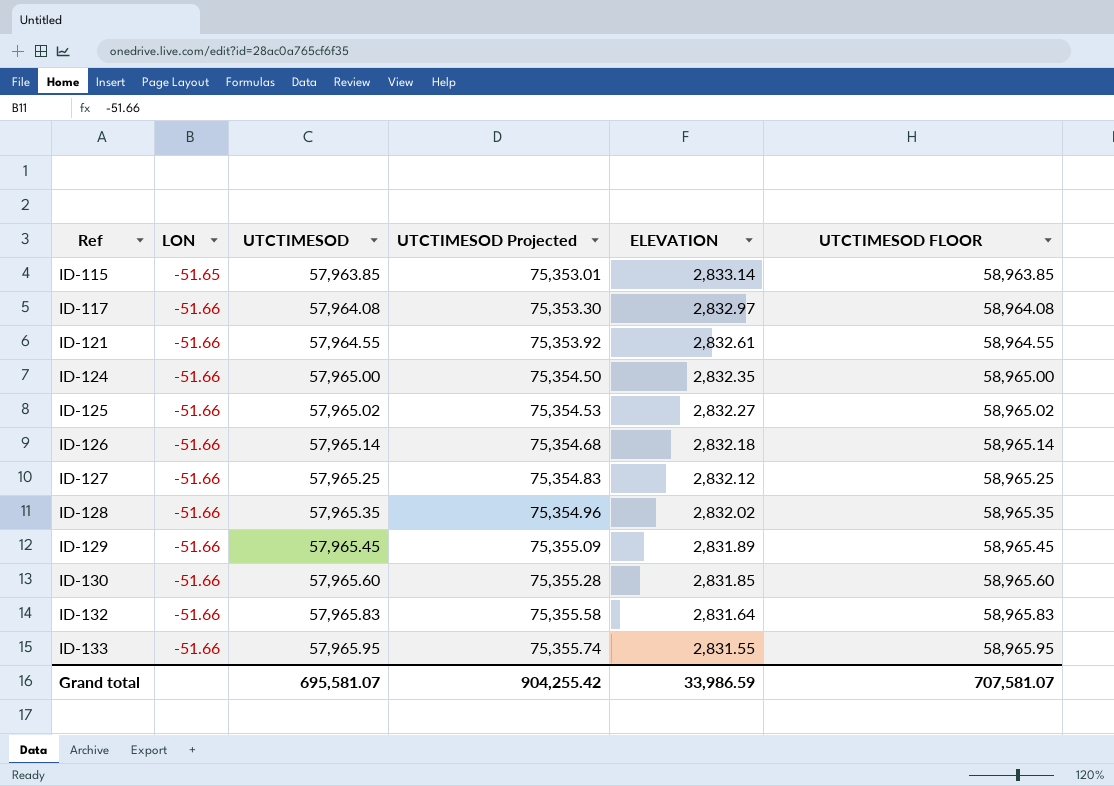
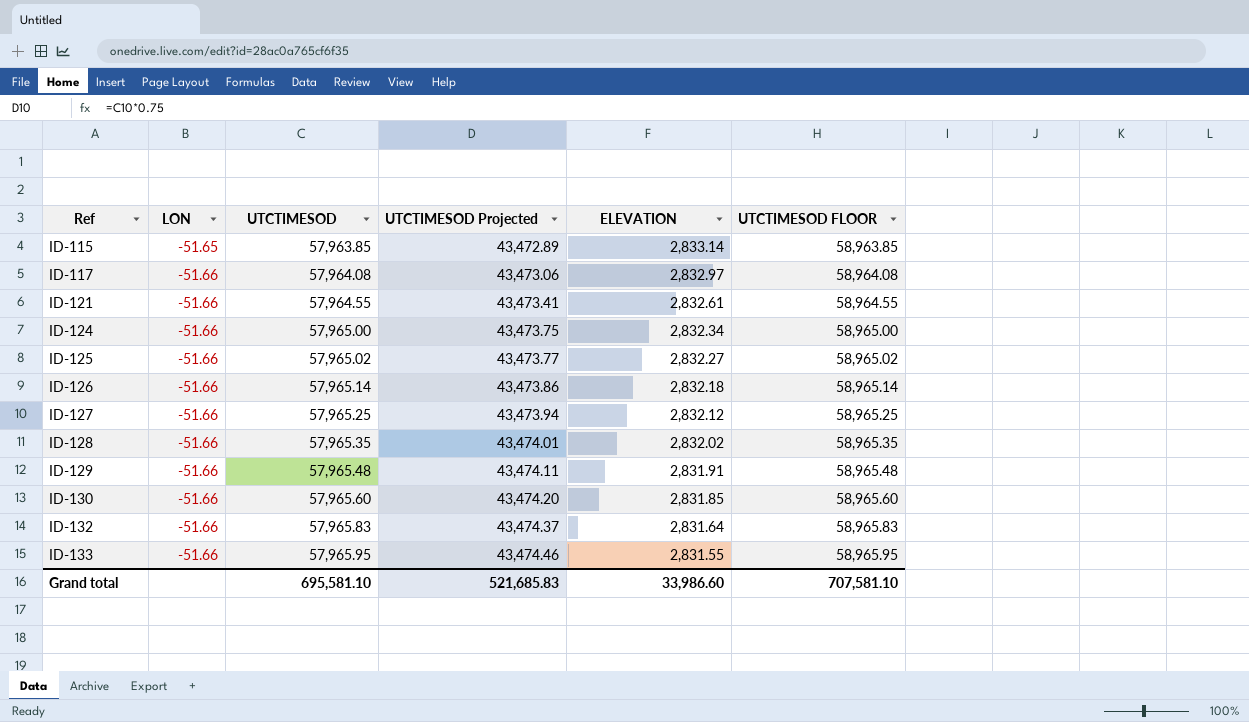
column UTCTIMESOD Projected | formula: [UTCTIMESOD] * 1.3 -> [UTCTIMESOD] * 0.75
ID-124 | ELEVATION: 2,832.35 -> 2,832.34
ID-129 | UTCTIMESOD: 57,965.45 -> 57,965.48
ID-129 | ELEVATION: 2,831.89 -> 2,831.91
ID-129 | UTCTIMESOD FLOOR: 58,965.45 -> 58,965.48
Grand total | UTCTIMESOD: 695,581.07 -> 695,581.10
Grand total | UTCTIMESOD Projected: 904,255.42 -> 521,685.83
Grand total | ELEVATION: 33,986.59 -> 33,986.60
Grand total | UTCTIMESOD FLOOR: 707,581.07 -> 707,581.10

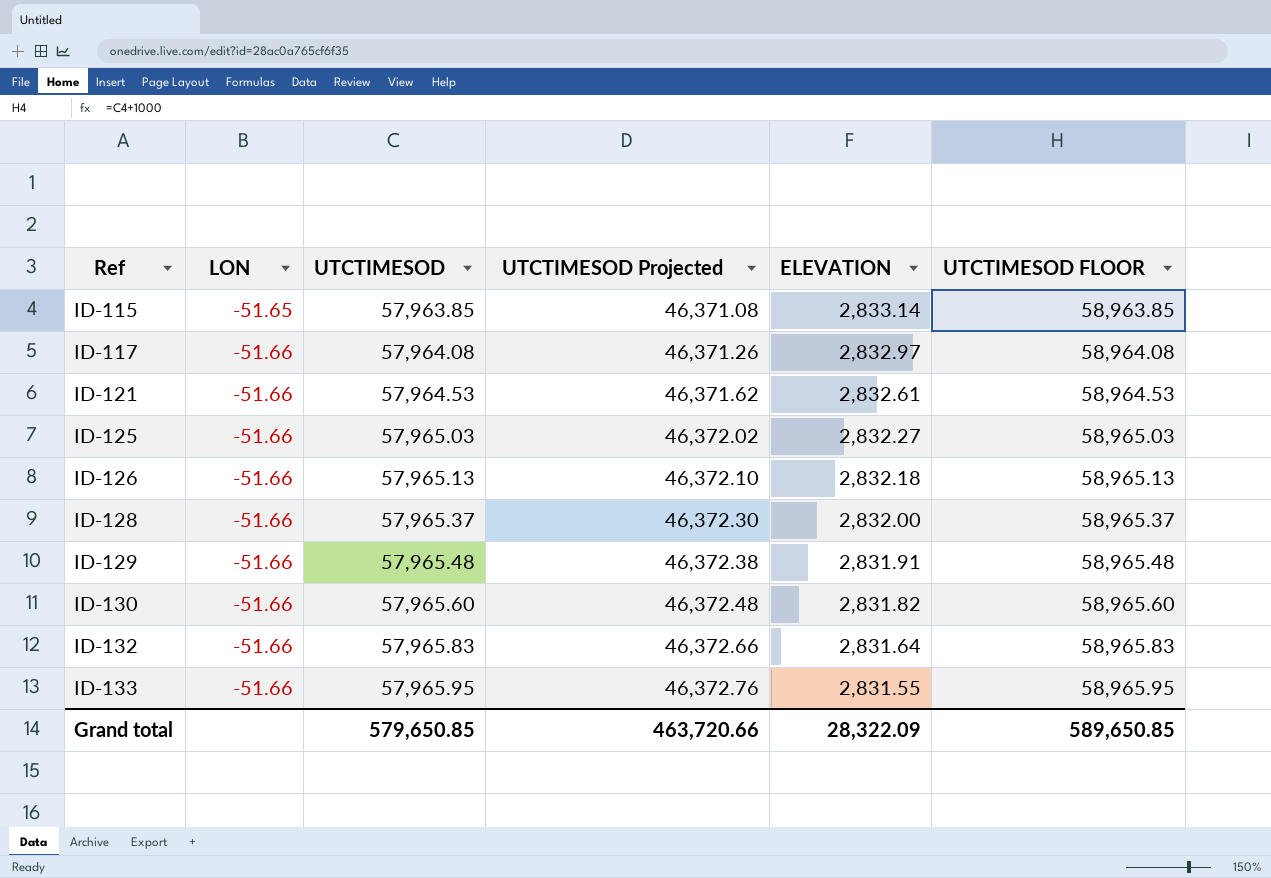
column UTCTIMESOD Projected | formula: [UTCTIMESOD] * 0.75 -> [UTCTIMESOD] * 0.8
row ID-124: -51.66 | 57,965.00 | 43,473.75 | 2,832.34 | 58,965.00 -> none
row ID-127: -51.66 | 57,965.25 | 43,473.94 | 2,832.12 | 58,965.25 -> none
ID-121 | UTCTIMESOD: 57,964.55 -> 57,964.53
ID-121 | UTCTIMESOD FLOOR: 58,964.55 -> 58,964.53
ID-125 | UTCTIMESOD: 57,965.02 -> 57,965.03
ID-125 | UTCTIMESOD FLOOR: 58,965.02 -> 58,965.03
ID-126 | UTCTIMESOD: 57,965.14 -> 57,965.13
ID-126 | UTCTIMESOD FLOOR: 58,965.14 -> 58,965.13
ID-128 | UTCTIMESOD: 57,965.35 -> 57,965.37
ID-128 | ELEVATION: 2,832.02 -> 2,832.00
ID-128 | UTCTIMESOD FLOOR: 58,965.35 -> 58,965.37
ID-130 | ELEVATION: 2,831.85 -> 2,831.82
Grand total | UTCTIMESOD: 695,581.10 -> 579,650.85
Grand total | UTCTIMESOD Projected: 521,685.83 -> 463,720.66
Grand total | ELEVATION: 33,986.60 -> 28,322.09
Grand total | UTCTIMESOD FLOOR: 707,581.10 -> 589,650.85

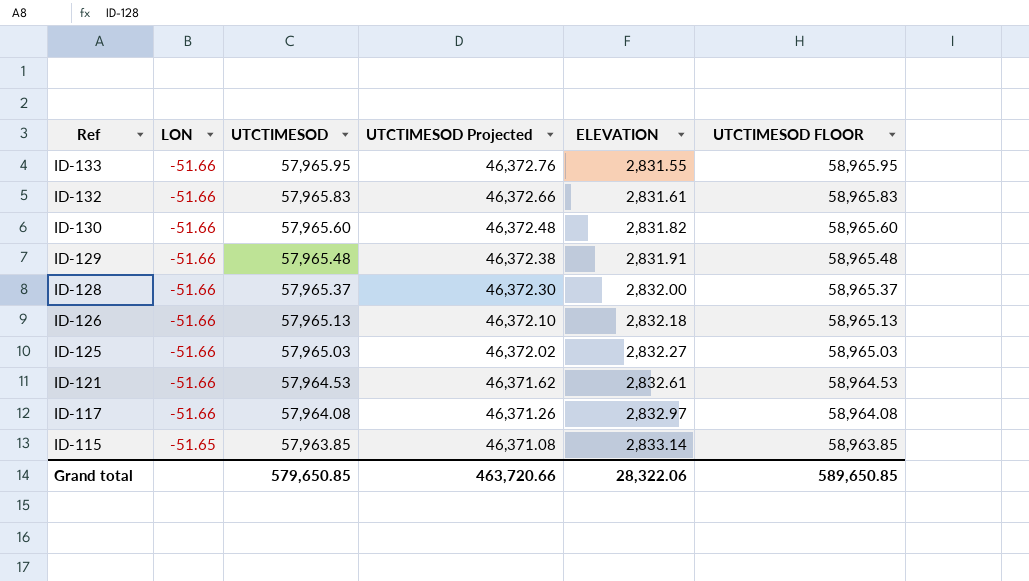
row order: Ref ascending -> Ref descending
ID-132 | ELEVATION: 2,831.64 -> 2,831.61
Grand total | ELEVATION: 28,322.09 -> 28,322.06

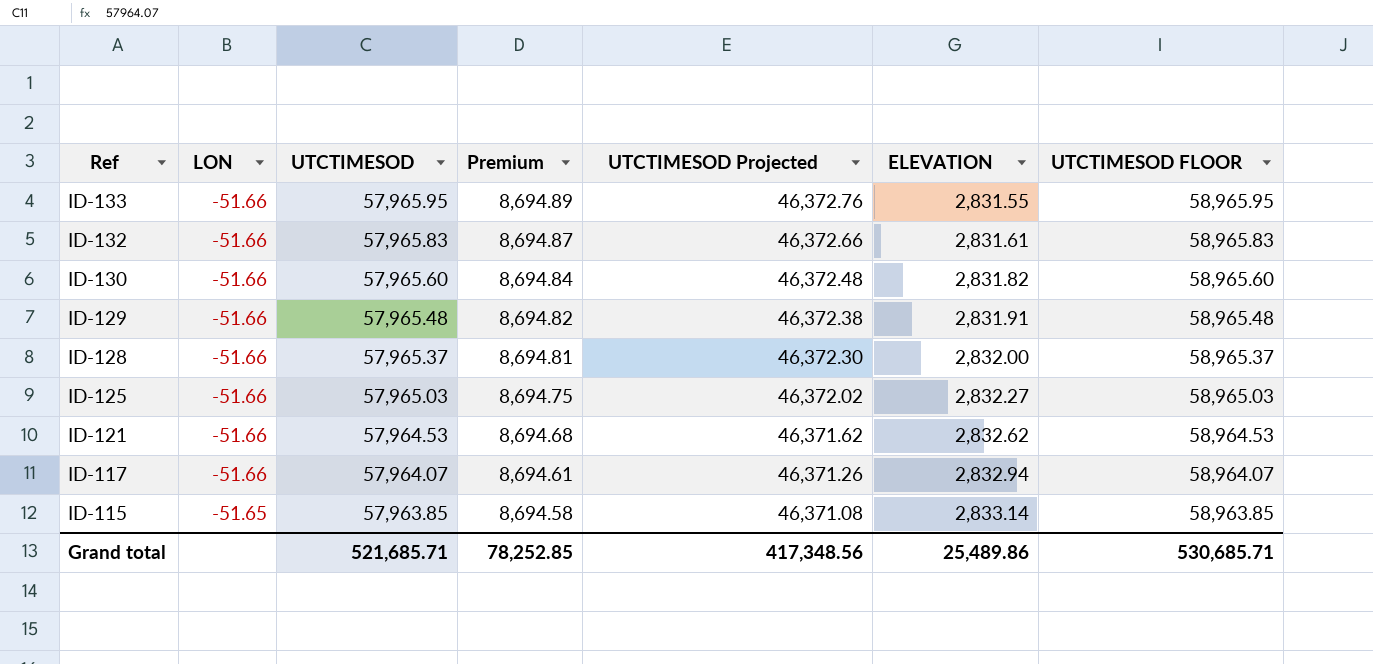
column Premium | formula: none -> [UTCTIMESOD] * 0.15
row ID-126: -51.66 | 57,965.13 | 46,372.10 | 2,832.18 | 58,965.13 -> none
ID-121 | ELEVATION: 2,832.61 -> 2,832.62
ID-117 | UTCTIMESOD: 57,964.08 -> 57,964.07
ID-117 | ELEVATION: 2,832.97 -> 2,832.94
ID-117 | UTCTIMESOD FLOOR: 58,964.08 -> 58,964.07
Grand total | UTCTIMESOD: 579,650.85 -> 521,685.71
Grand total | UTCTIMESOD Projected: 463,720.66 -> 417,348.56
Grand total | ELEVATION: 28,322.06 -> 25,489.86
Grand total | UTCTIMESOD FLOOR: 589,650.85 -> 530,685.71

